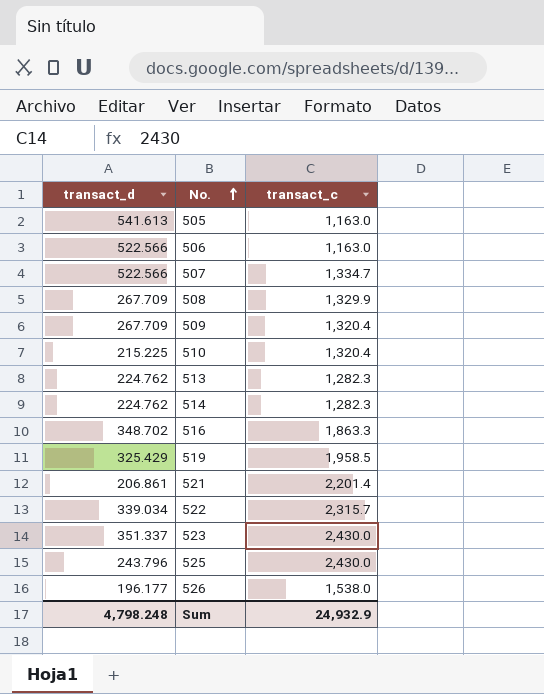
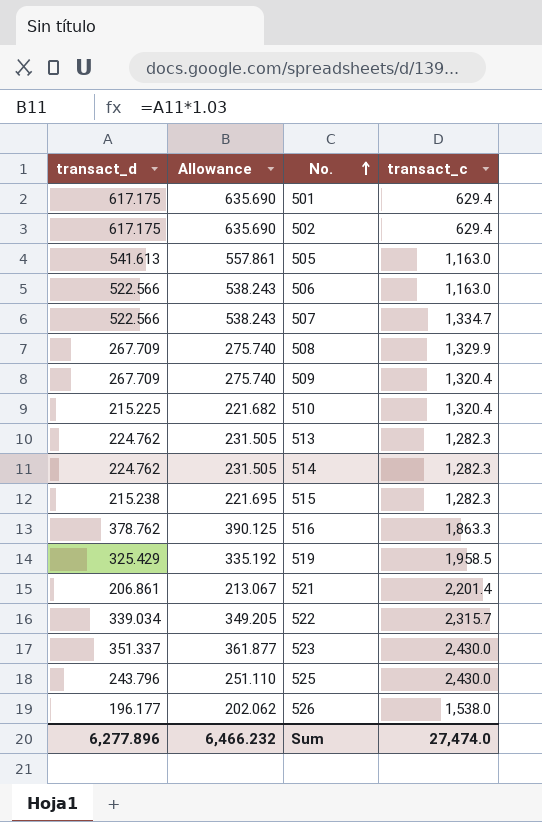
column Allowance | formula: none -> [transact_d] * 1.03
row 501: none -> 617.175 | 635.690 | 629.4
row 502: none -> 617.175 | 635.690 | 629.4
row 515: none -> 215.238 | 221.695 | 1,282.3
516 | transact_d: 348.702 -> 378.762
Sum | transact_d: 4,798.248 -> 6,277.896
Sum | transact_c: 24,932.9 -> 27,474.0

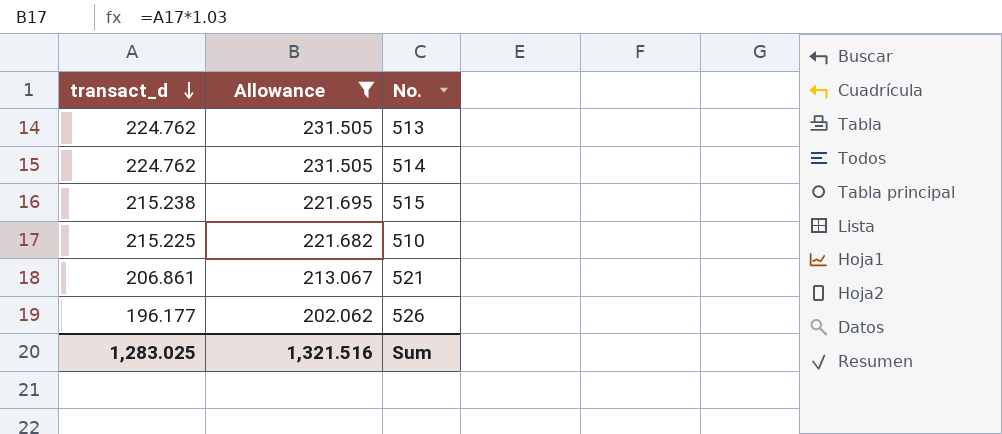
filter: none -> Allowance <= 231.505
row order: No. ascending -> transact_d descending
column transact_c | position: 4 -> none
Sum | transact_d: 6,277.896 -> 1,283.025
Sum | Allowance: 6,466.232 -> 1,321.516

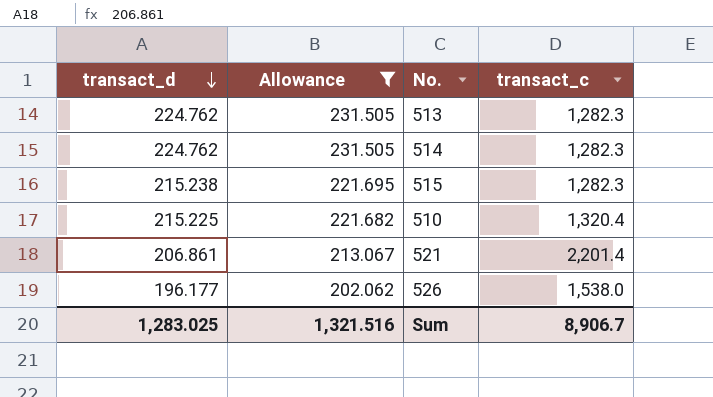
column transact_c | position: none -> 4

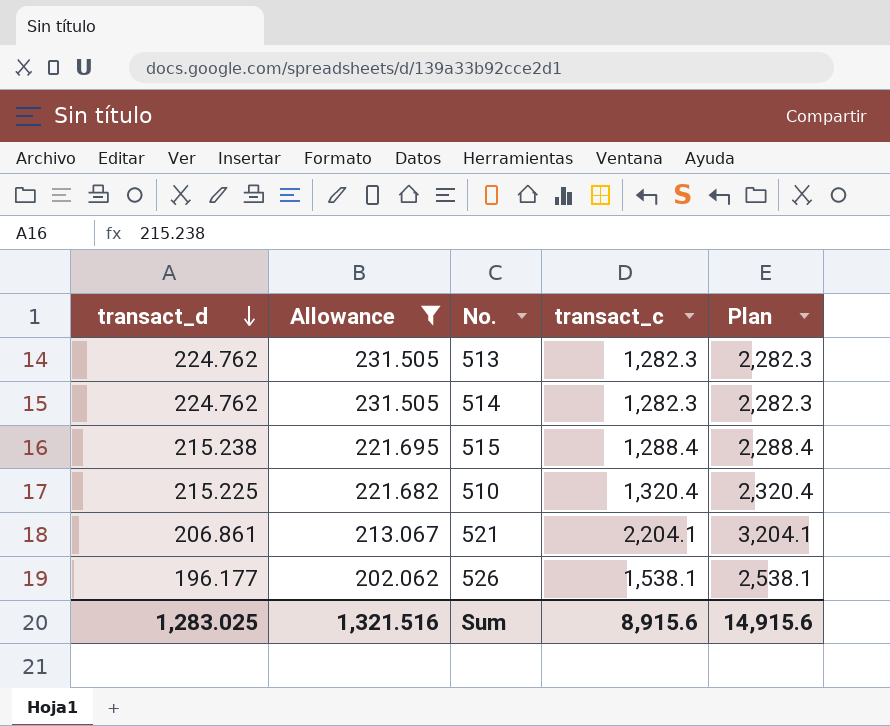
column Plan | formula: none -> [transact_c] + 1000
515 | transact_c: 1,282.3 -> 1,288.4
521 | transact_c: 2,201.4 -> 2,204.1
526 | transact_c: 1,538.0 -> 1,538.1
Sum | transact_c: 8,906.7 -> 8,915.6

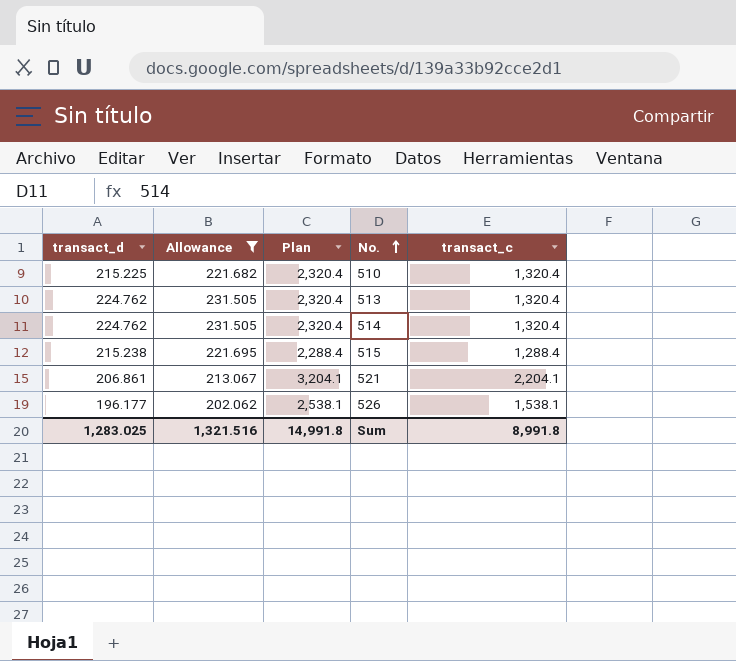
row order: transact_d descending -> No. ascending
column Plan | position: 5 -> 3
513 | Plan: 2,282.3 -> 2,320.4
513 | transact_c: 1,282.3 -> 1,320.4
514 | Plan: 2,282.3 -> 2,320.4
514 | transact_c: 1,282.3 -> 1,320.4
Sum | Plan: 14,915.6 -> 14,991.8
Sum | transact_c: 8,915.6 -> 8,991.8

